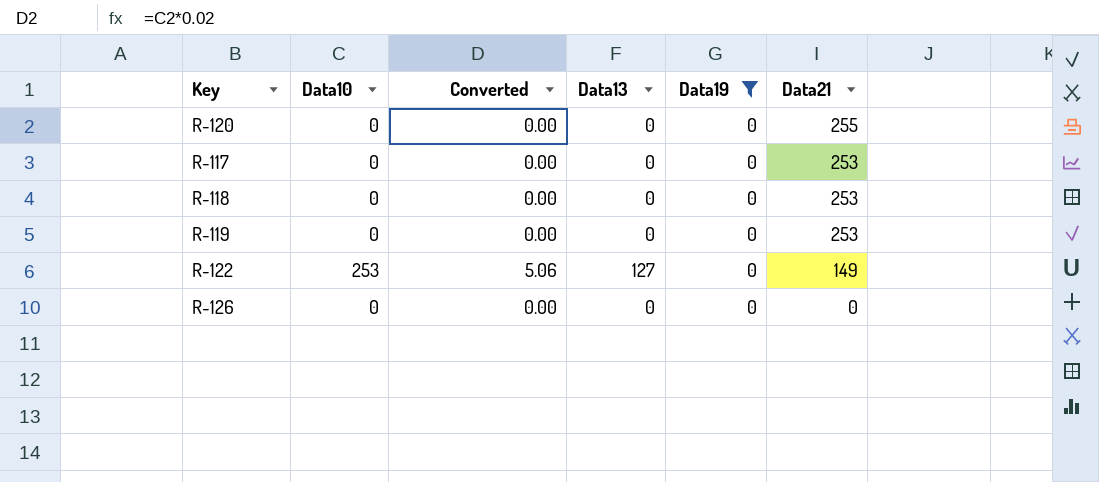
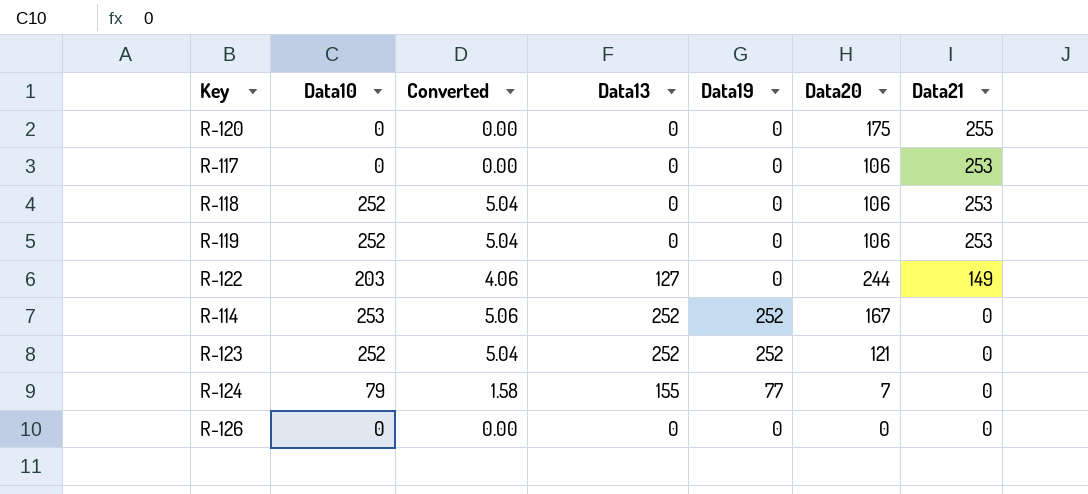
filter: Data19 = 0 -> none
column Data20 | position: none -> 6
R-118 | Data10: 0 -> 252
R-118 | Converted: 0.00 -> 5.04
R-119 | Data10: 0 -> 252
R-119 | Converted: 0.00 -> 5.04
R-122 | Data10: 253 -> 203
R-122 | Converted: 5.06 -> 4.06

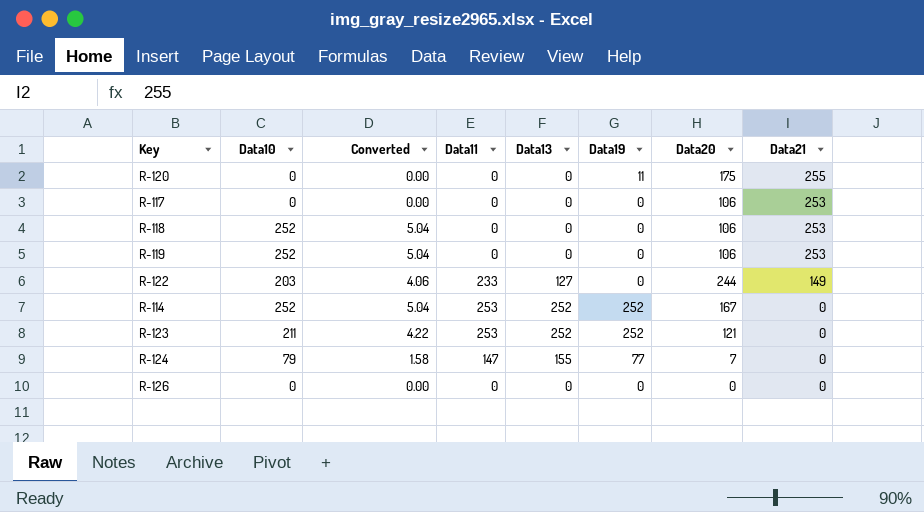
column Data11 | position: none -> 4
R-120 | Data19: 0 -> 11
R-114 | Data10: 253 -> 252
R-114 | Converted: 5.06 -> 5.04
R-123 | Data10: 252 -> 211
R-123 | Converted: 5.04 -> 4.22

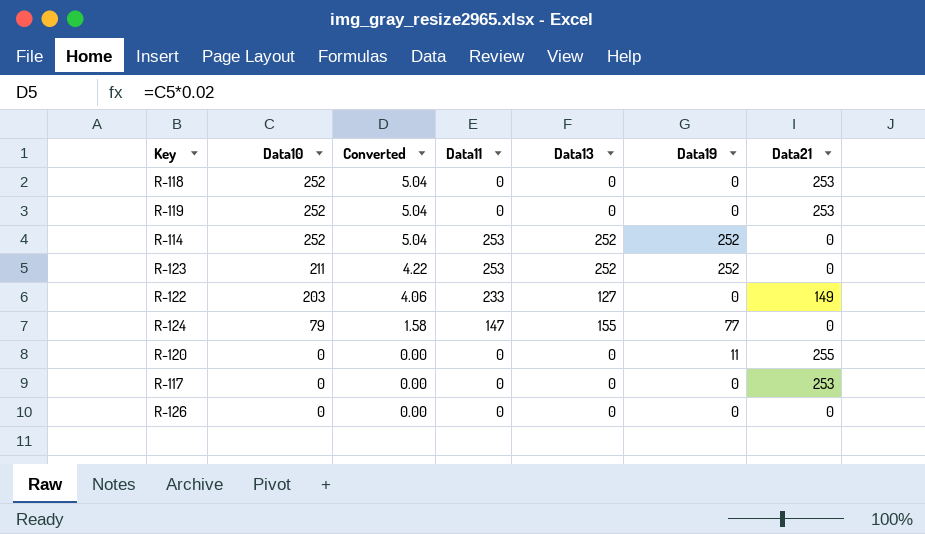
row order: Data21 descending -> Data10 descending
column Data20 | position: 7 -> none

